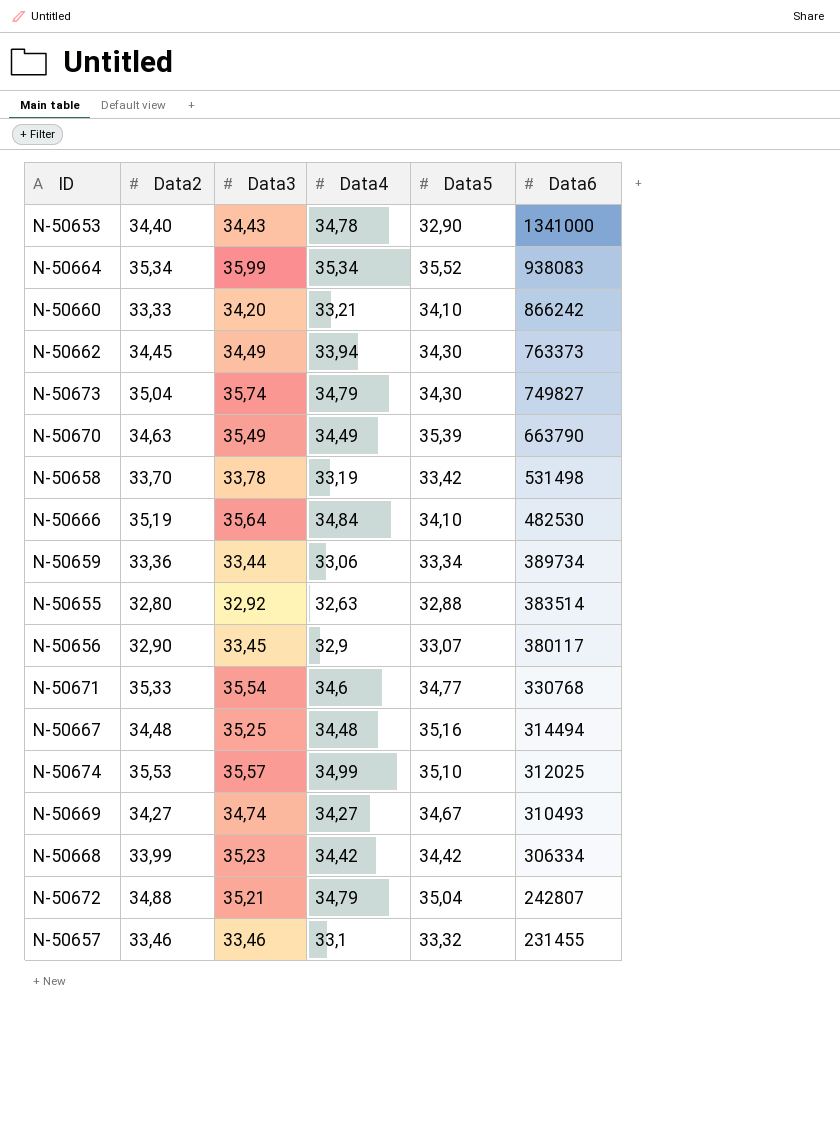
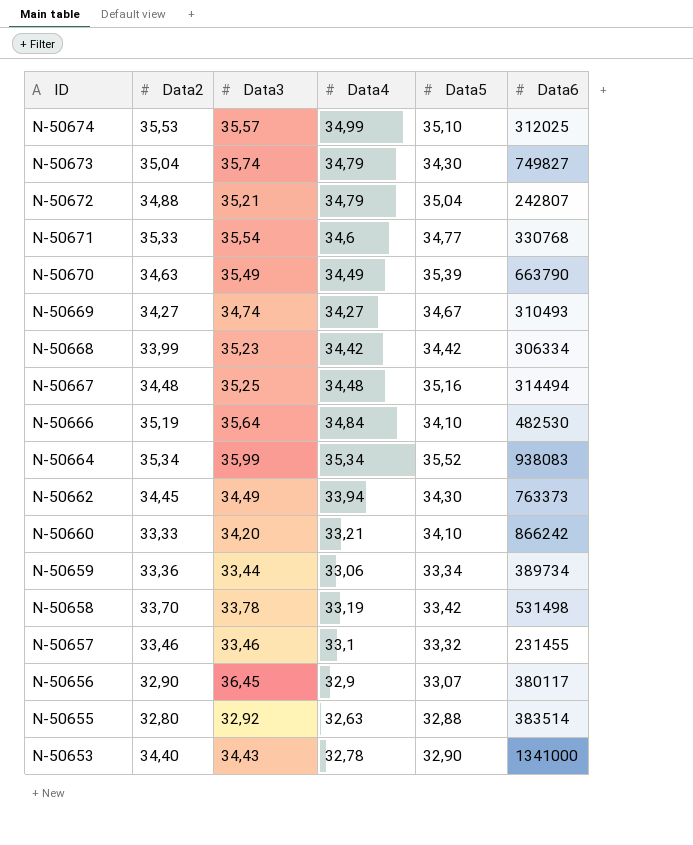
row order: Data6 descending -> ID descending
N-50656 | Data3: 33,45 -> 36,45
N-50653 | Data4: 34,78 -> 32,78

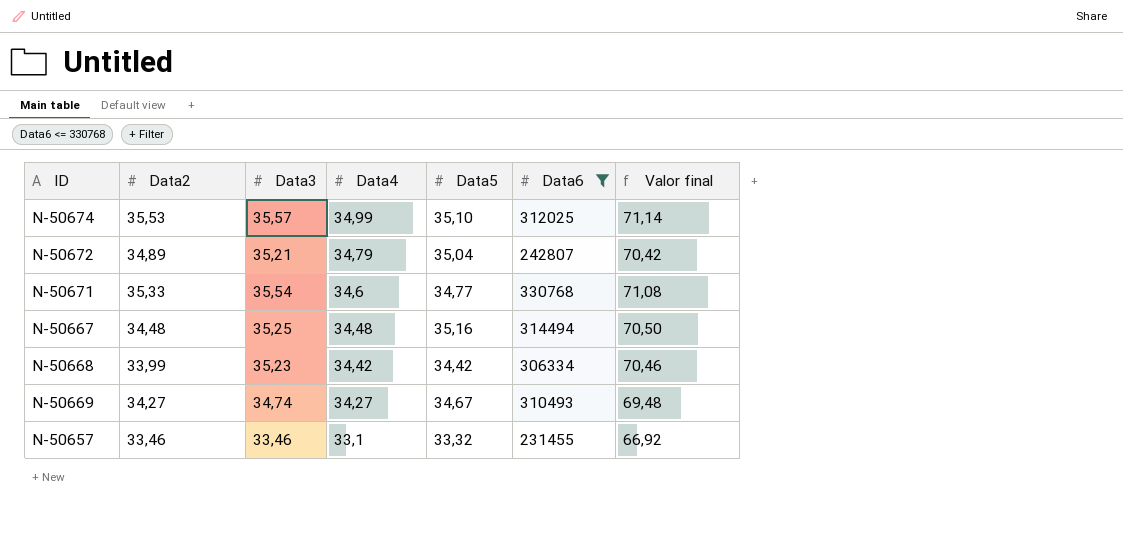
filter: none -> Data6 <= 330768
row order: ID descending -> Data4 descending
column Valor final | formula: none -> [Data3] * 2
N-50672 | Data2: 34,88 -> 34,89

